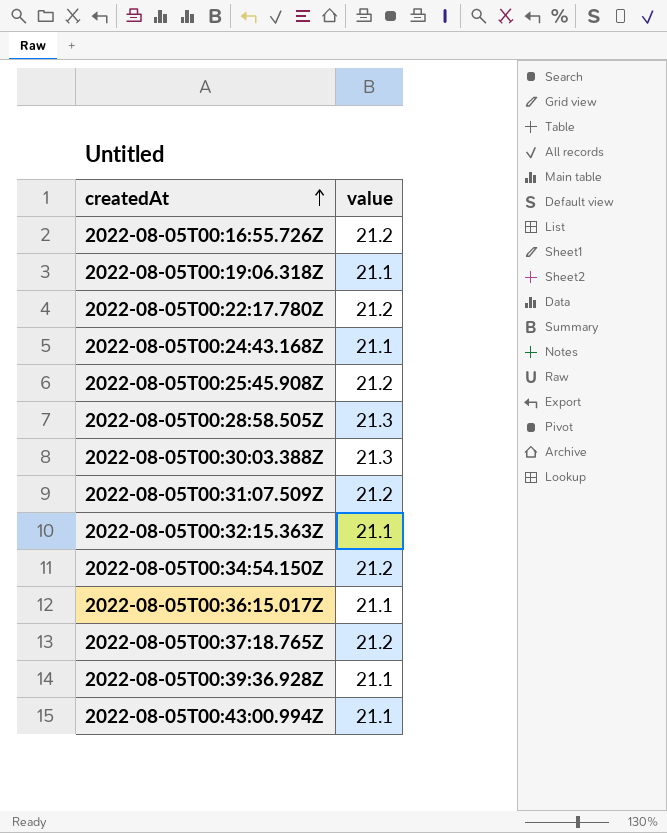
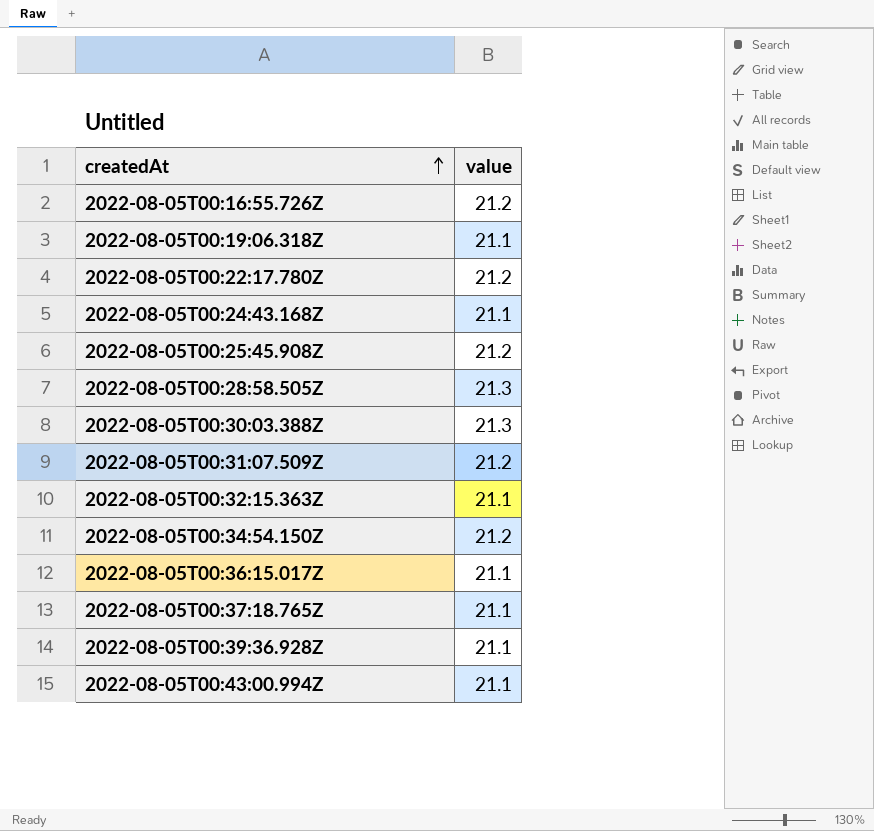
2022-08-05T00:37:18.765Z | value: 21.2 -> 21.1

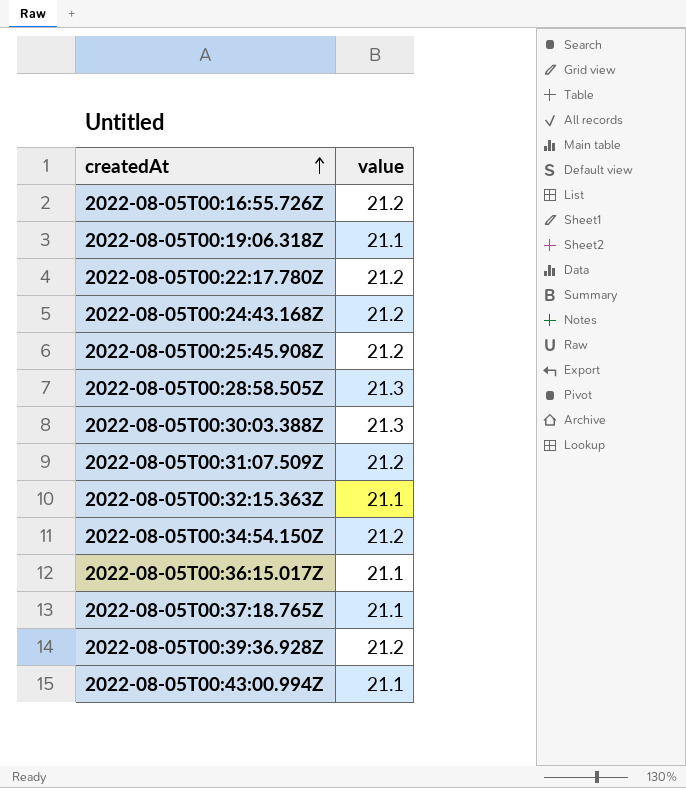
2022-08-05T00:24:43.168Z | value: 21.1 -> 21.2
2022-08-05T00:39:36.928Z | value: 21.1 -> 21.2

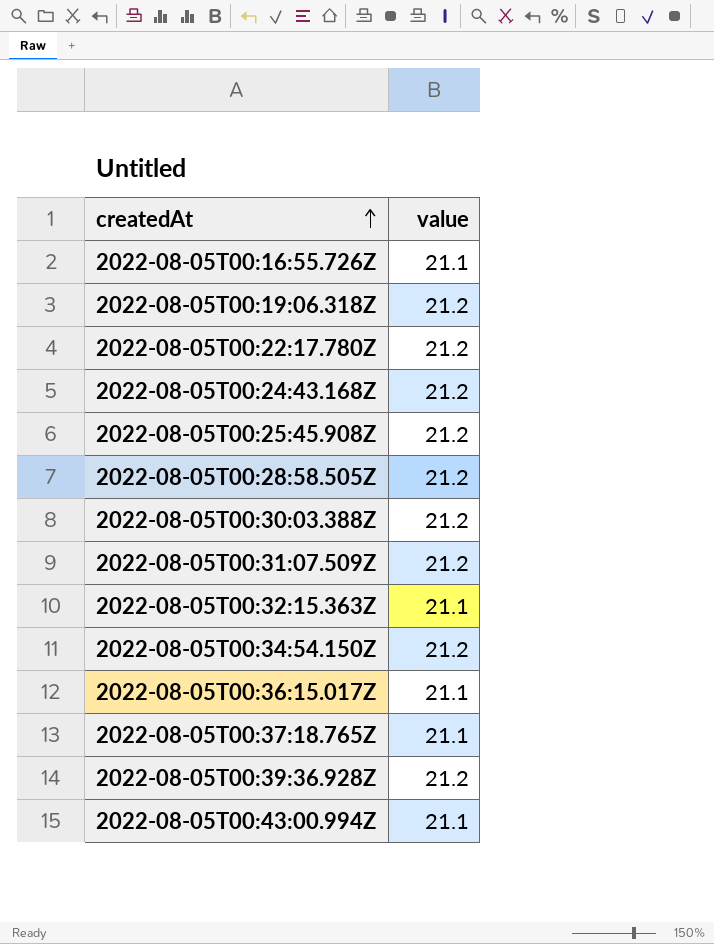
2022-08-05T00:16:55.726Z | value: 21.2 -> 21.1
2022-08-05T00:19:06.318Z | value: 21.1 -> 21.2
2022-08-05T00:28:58.505Z | value: 21.3 -> 21.2
2022-08-05T00:30:03.388Z | value: 21.3 -> 21.2

